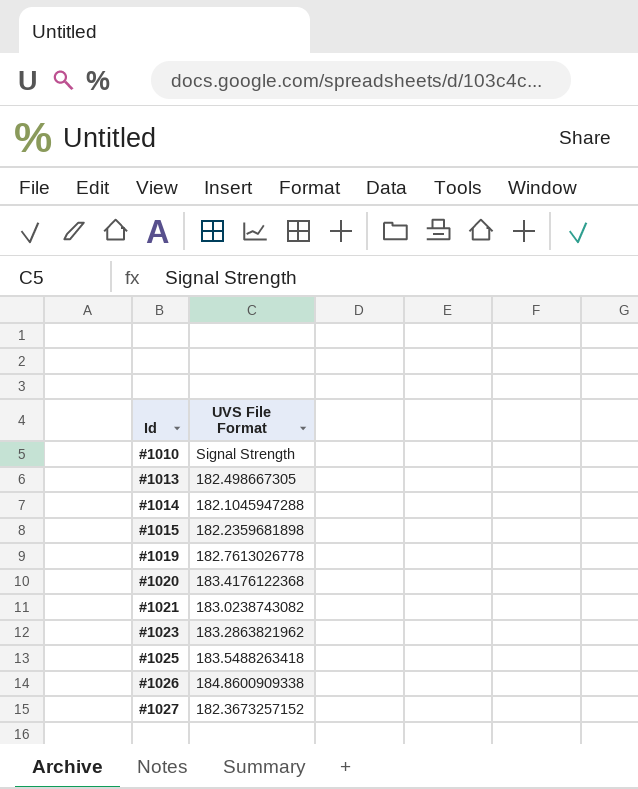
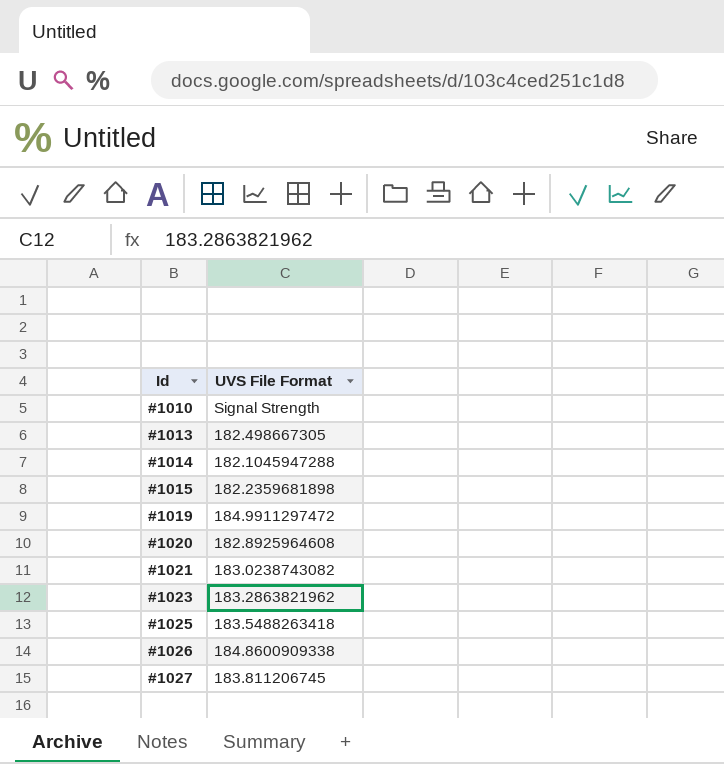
#1019 | UVS File Format: 182.7613026778 -> 184.9911297472
#1020 | UVS File Format: 183.4176122368 -> 182.8925964608
#1027 | UVS File Format: 182.3673257152 -> 183.811206745

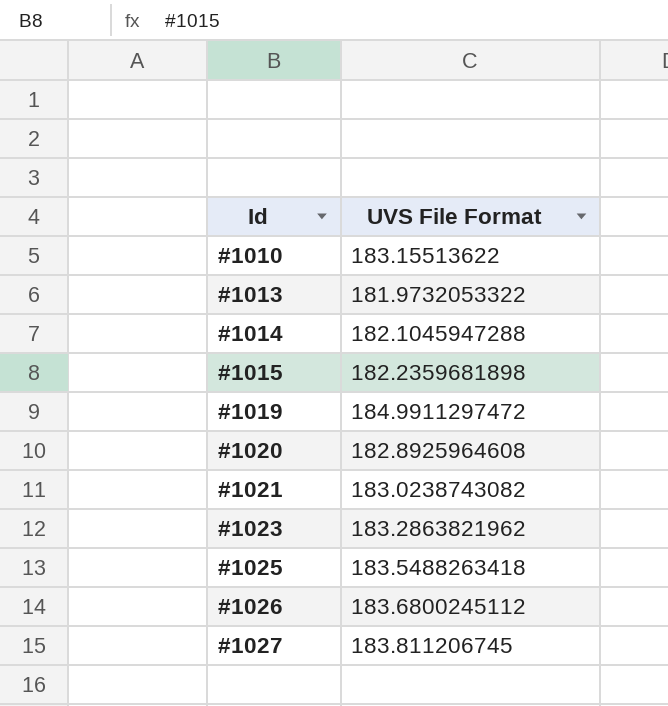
#1010 | UVS File Format: Signal Strength -> 183.15513622
#1013 | UVS File Format: 182.498667305 -> 181.9732053322
#1026 | UVS File Format: 184.8600909338 -> 183.6800245112

